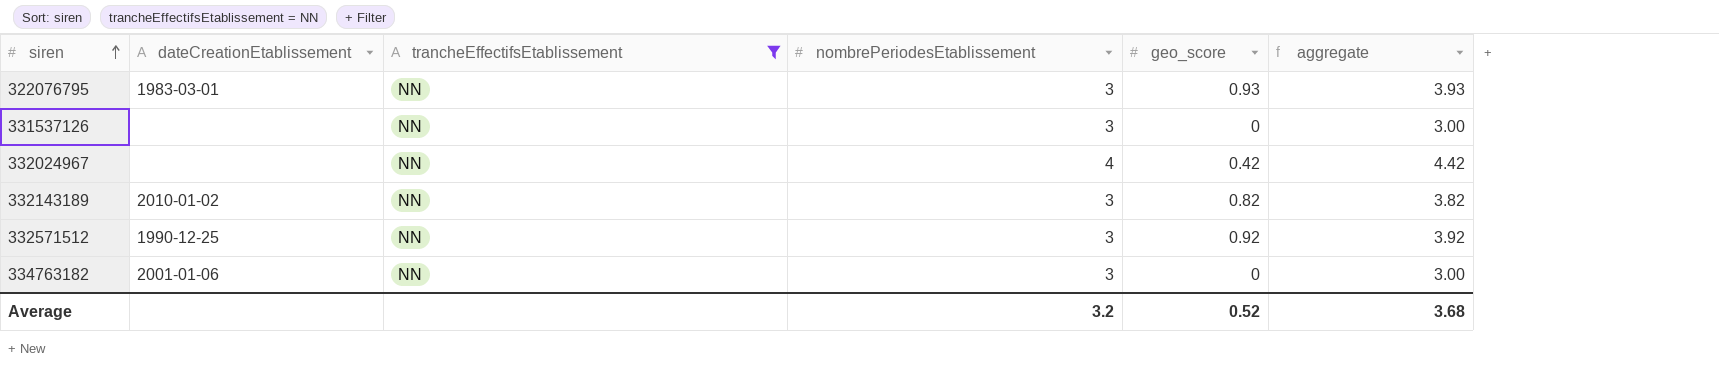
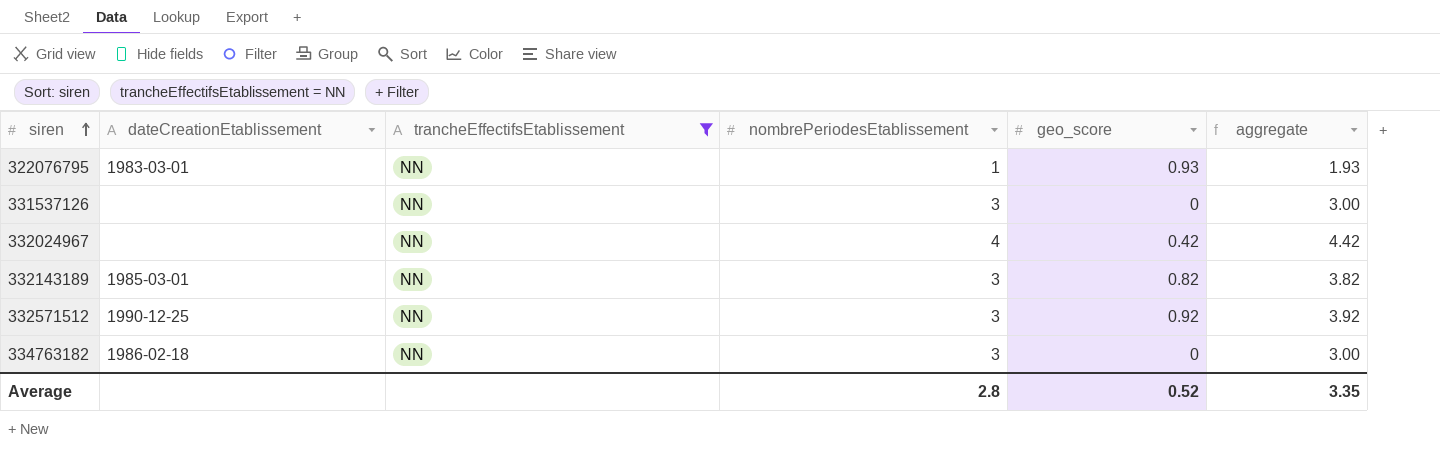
322076795 | nombrePeriodesEtablissement: 3 -> 1
322076795 | aggregate: 3.93 -> 1.93
332143189 | dateCreationEtablissement: 2010-01-02 -> 1985-03-01
334763182 | dateCreationEtablissement: 2001-01-06 -> 1986-02-18
Average | nombrePeriodesEtablissement: 3.2 -> 2.8
Average | aggregate: 3.68 -> 3.35

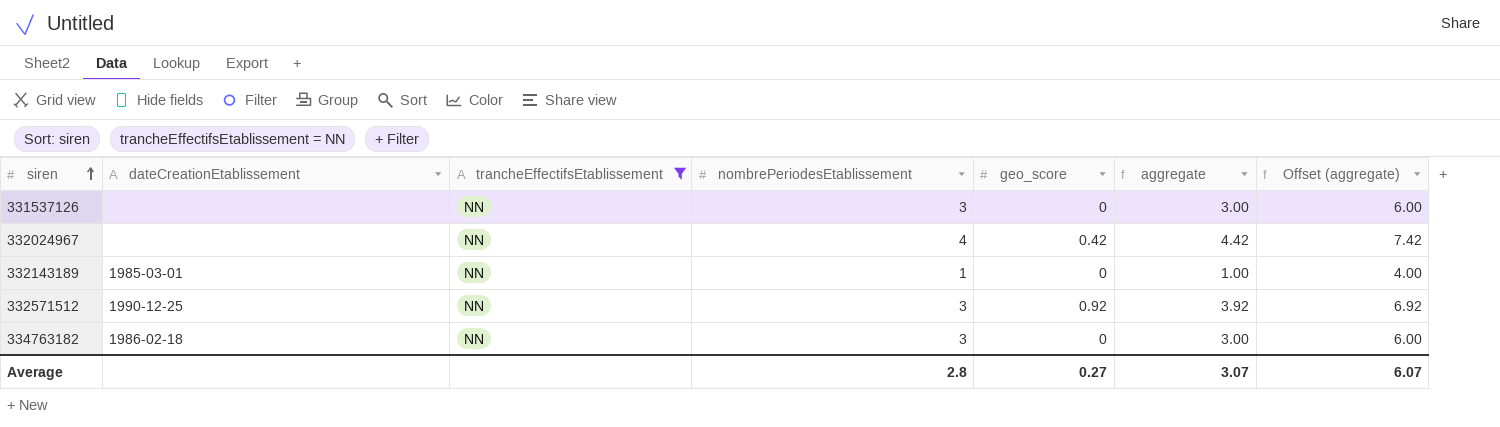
column Offset (aggregate) | formula: none -> [aggregate] + 3
row 322076795: 1983-03-01 | NN | 1 | 0.93 | 1.93 -> none
332143189 | nombrePeriodesEtablissement: 3 -> 1
332143189 | geo_score: 0.82 -> 0
332143189 | aggregate: 3.82 -> 1.00
Average | geo_score: 0.52 -> 0.27
Average | aggregate: 3.35 -> 3.07

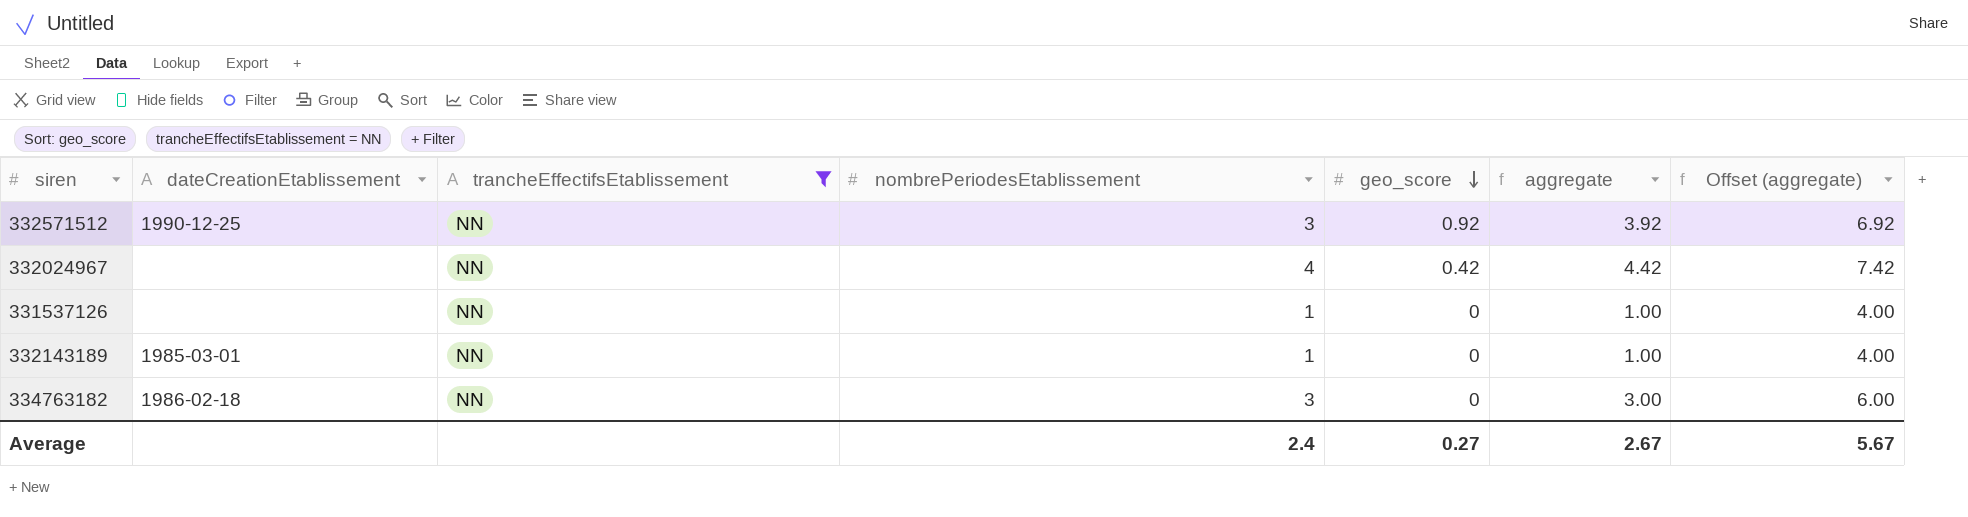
row order: siren ascending -> geo_score descending
331537126 | nombrePeriodesEtablissement: 3 -> 1
331537126 | aggregate: 3.00 -> 1.00
331537126 | Offset (aggregate): 6.00 -> 4.00
Average | nombrePeriodesEtablissement: 2.8 -> 2.4
Average | aggregate: 3.07 -> 2.67
Average | Offset (aggregate): 6.07 -> 5.67

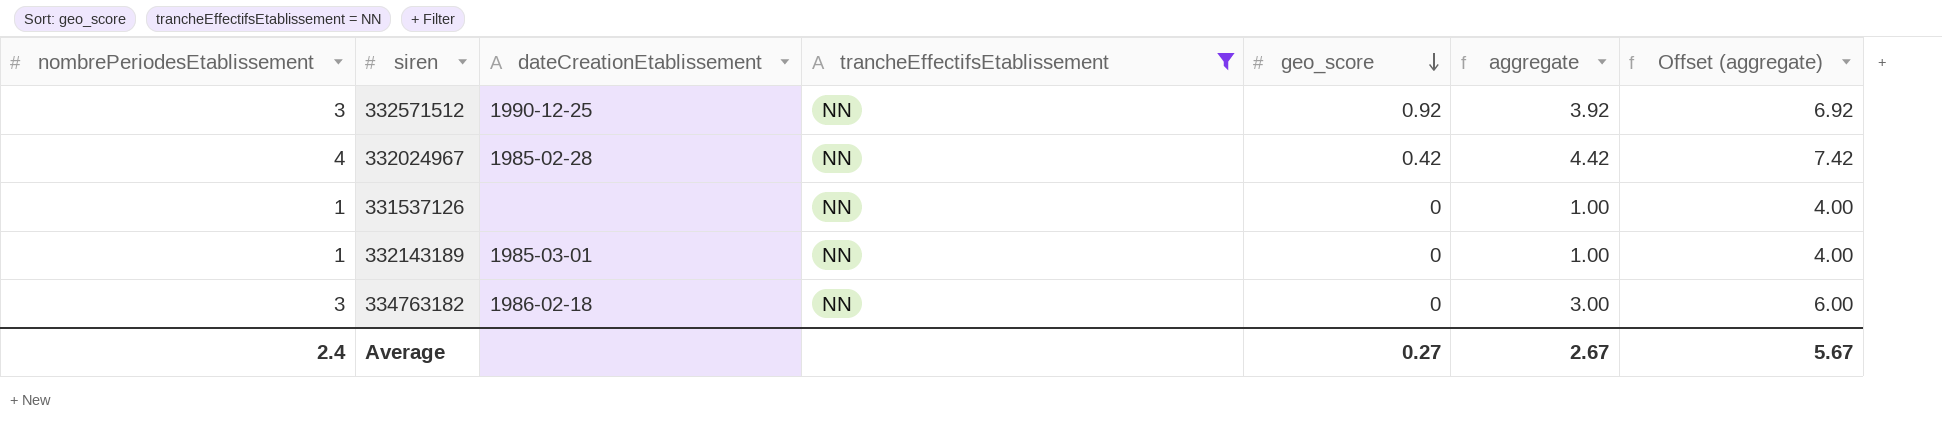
column nombrePeriodesEtablissement | position: 4 -> 1
332024967 | dateCreationEtablissement: none -> 1985-02-28

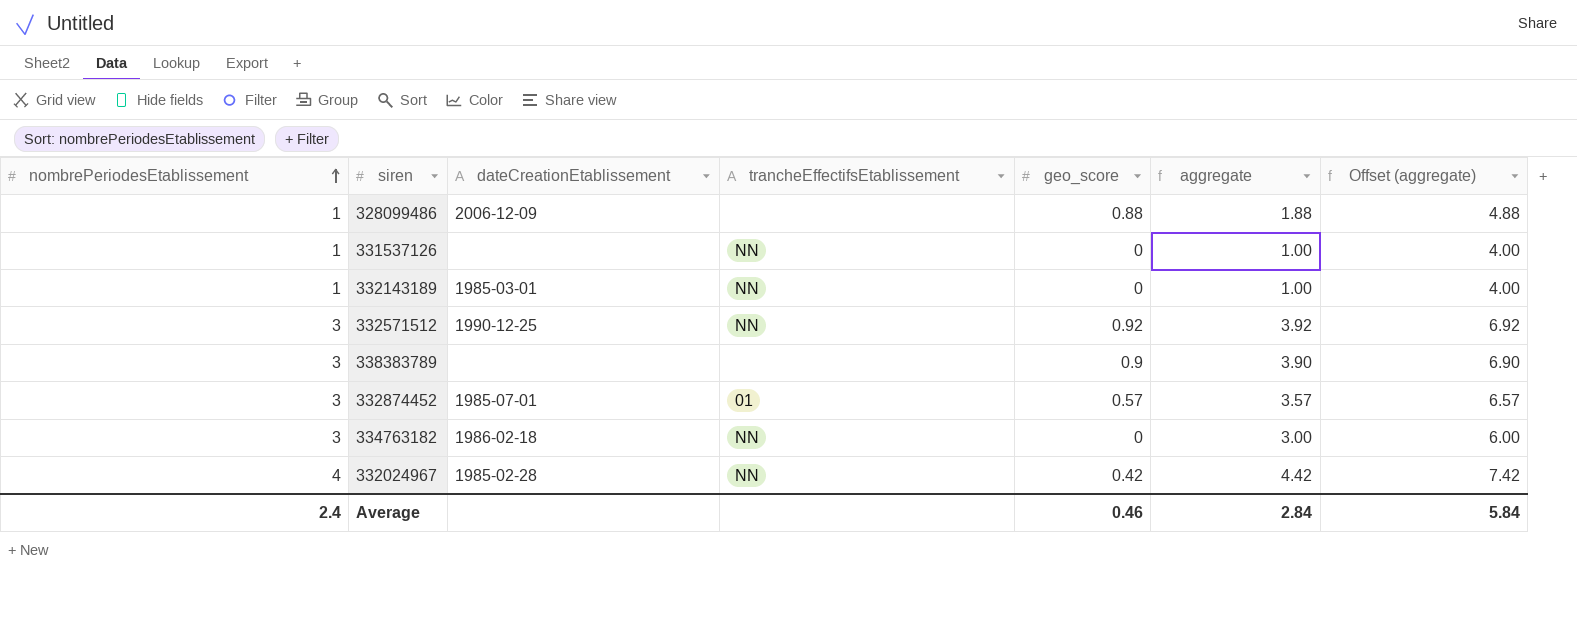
filter: trancheEffectifsEtablissement = NN -> none
row order: geo_score descending -> nombrePeriodesEtablissement ascending
Average | geo_score: 0.27 -> 0.46
Average | aggregate: 2.67 -> 2.84
Average | Offset (aggregate): 5.67 -> 5.84

